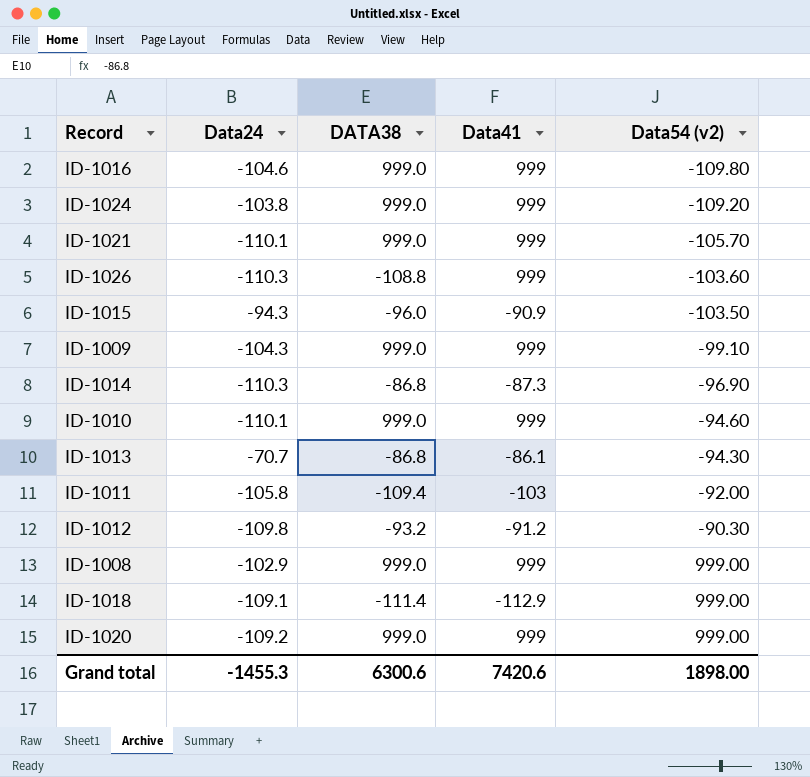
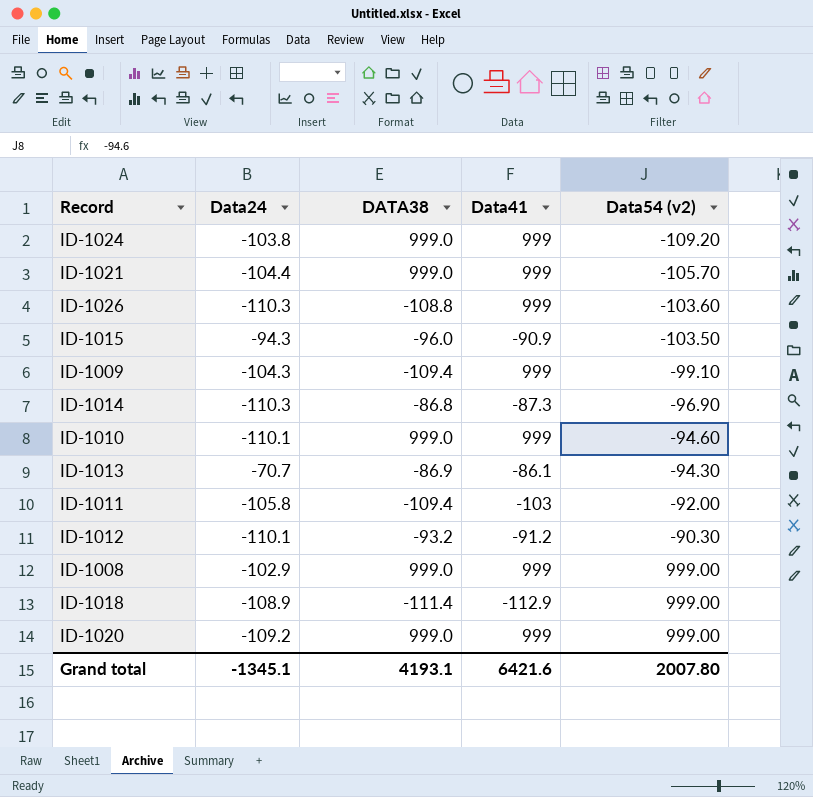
row ID-1016: -104.6 | 999.0 | 999 | -109.80 -> none
ID-1021 | Data24: -110.1 -> -104.4
ID-1009 | DATA38: 999.0 -> -109.4
ID-1013 | DATA38: -86.8 -> -86.9
ID-1012 | Data24: -109.8 -> -110.1
ID-1018 | Data24: -109.1 -> -108.9
Grand total | Data24: -1455.3 -> -1345.1
Grand total | DATA38: 6300.6 -> 4193.1
Grand total | Data41: 7420.6 -> 6421.6
Grand total | Data54 (v2): 1898.00 -> 2007.80

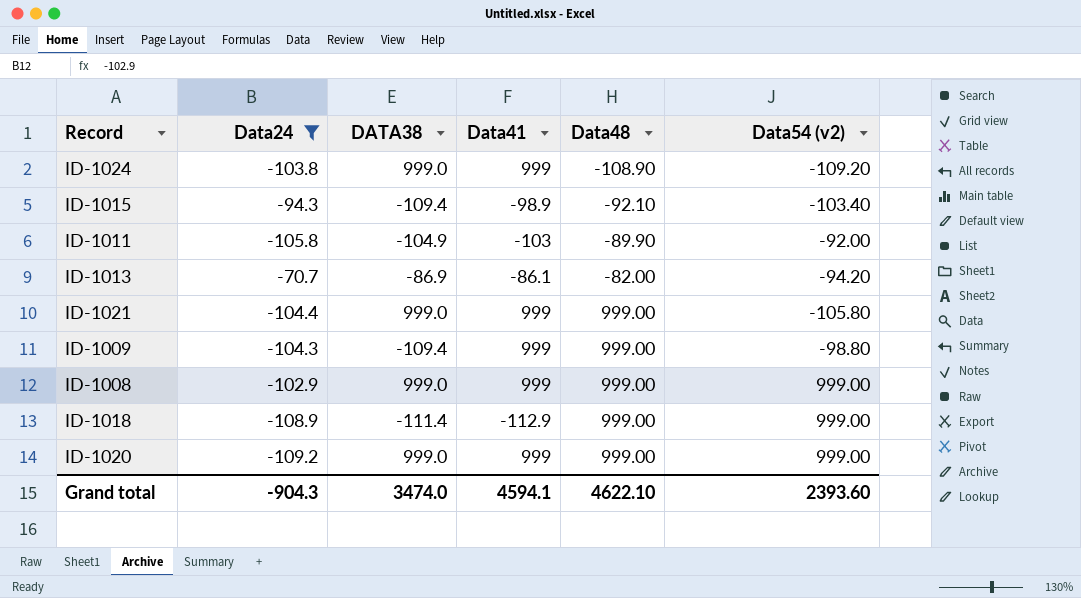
filter: none -> Data24 >= -109.2
row order: Data54 (v2) ascending -> Data48 ascending
column Data48 | position: none -> 5
ID-1015 | DATA38: -96.0 -> -109.4
ID-1015 | Data41: -90.9 -> -98.9
ID-1015 | Data54 (v2): -103.50 -> -103.40
ID-1011 | DATA38: -109.4 -> -104.9
ID-1013 | Data54 (v2): -94.30 -> -94.20
ID-1021 | Data54 (v2): -105.70 -> -105.80
ID-1009 | Data54 (v2): -99.10 -> -98.80
Grand total | Data24: -1345.1 -> -904.3
Grand total | DATA38: 4193.1 -> 3474.0
Grand total | Data41: 6421.6 -> 4594.1
Grand total | Data54 (v2): 2007.80 -> 2393.60

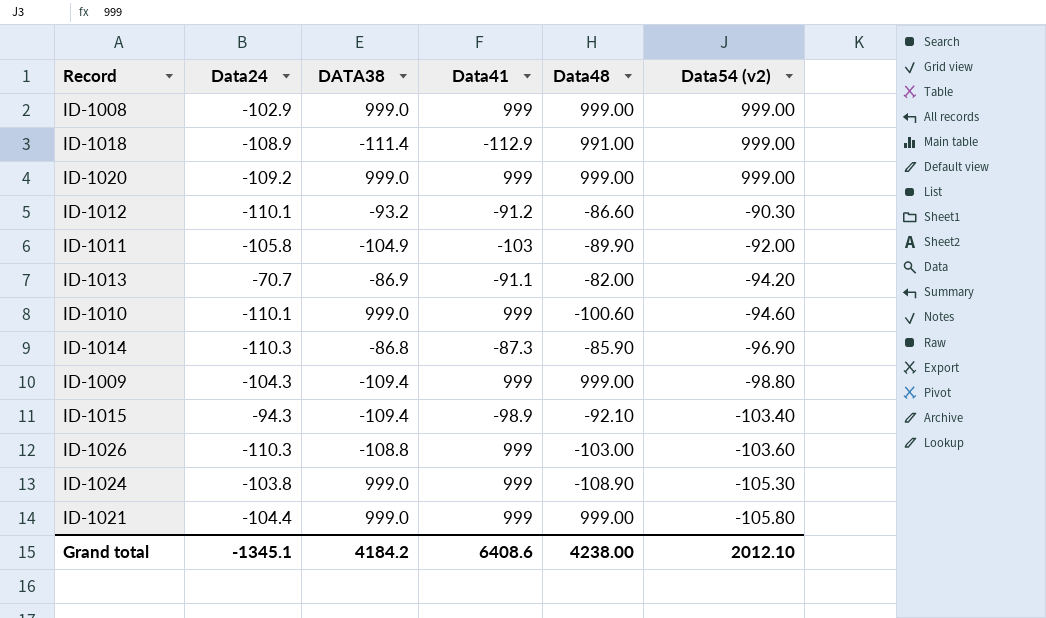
filter: Data24 >= -109.2 -> none
row order: Data48 ascending -> Data54 (v2) descending
ID-1018 | Data48: 999.00 -> 991.00
ID-1013 | Data41: -86.1 -> -91.1
ID-1024 | Data54 (v2): -109.20 -> -105.30
Grand total | Data24: -904.3 -> -1345.1
Grand total | DATA38: 3474.0 -> 4184.2
Grand total | Data41: 4594.1 -> 6408.6
Grand total | Data48: 4622.10 -> 4238.00
Grand total | Data54 (v2): 2393.60 -> 2012.10

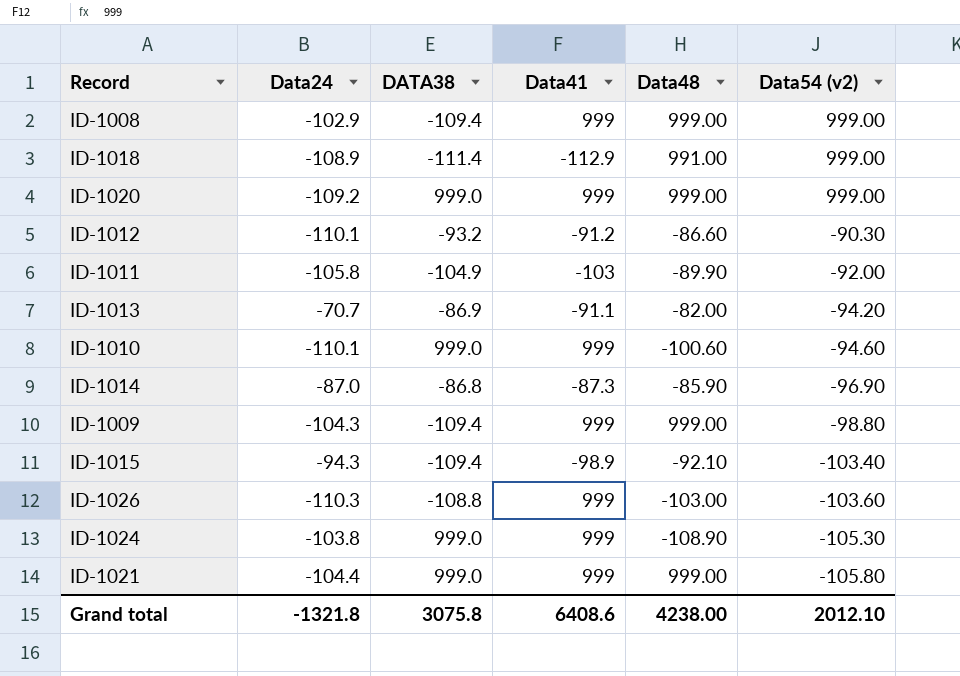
ID-1008 | DATA38: 999.0 -> -109.4
ID-1014 | Data24: -110.3 -> -87.0
Grand total | Data24: -1345.1 -> -1321.8
Grand total | DATA38: 4184.2 -> 3075.8

